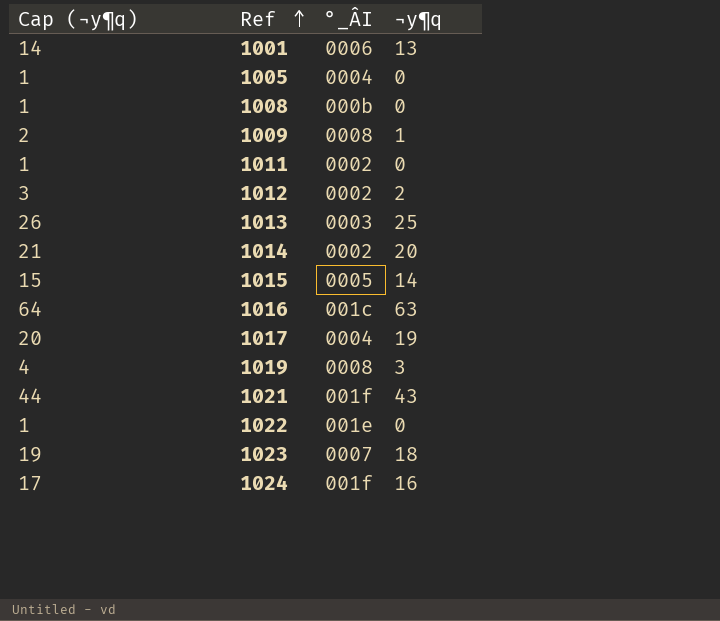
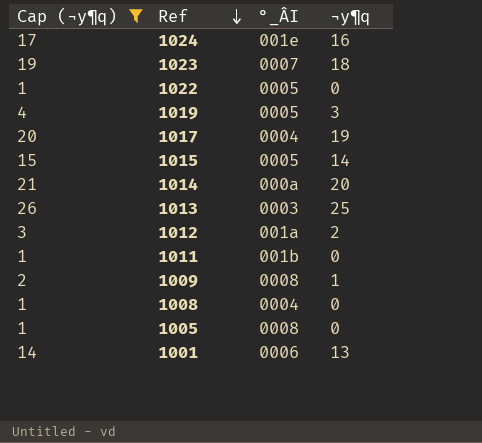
filter: none -> Cap (¬y¶q) <= 26
row order: Ref ascending -> Ref descending
1024 | °_ÂI: 001f -> 001e
1022 | °_ÂI: 001e -> 0005
1019 | °_ÂI: 0008 -> 0005
1014 | °_ÂI: 0002 -> 000a
1012 | °_ÂI: 0002 -> 001a
1011 | °_ÂI: 0002 -> 001b
1008 | °_ÂI: 000b -> 0004
1005 | °_ÂI: 0004 -> 0008

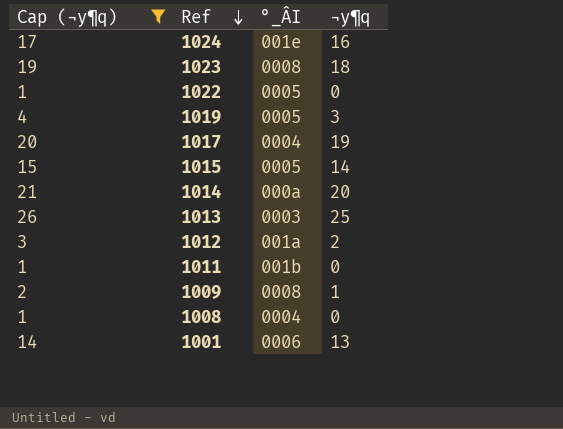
row 1005: 1 | 0008 | 0 -> none
1023 | °_ÂI: 0007 -> 0008

